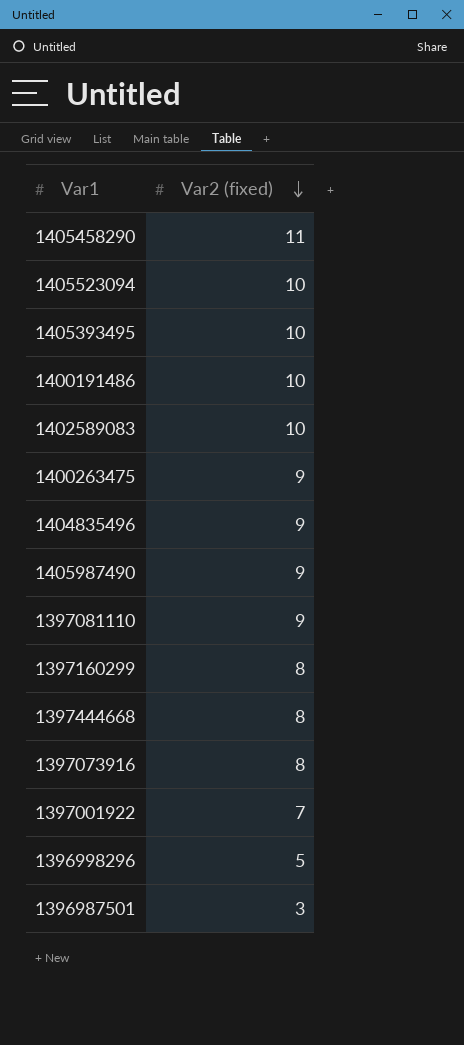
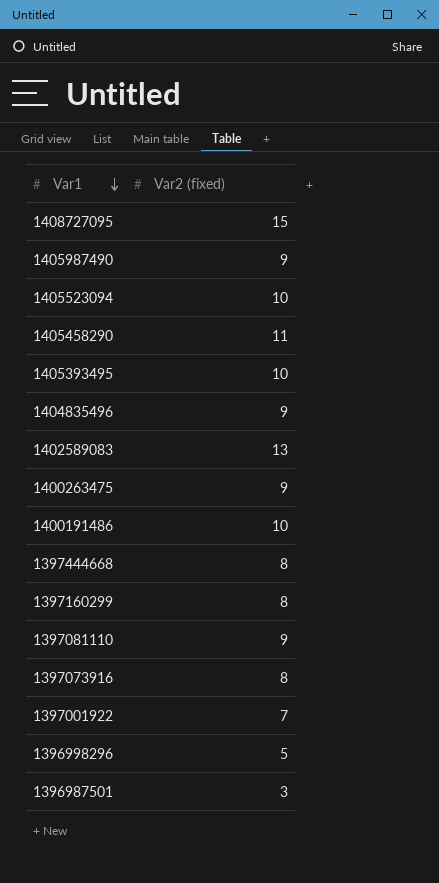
row order: Var2 (fixed) descending -> Var1 descending
row 1408727095: none -> 15
1402589083 | Var2 (fixed): 10 -> 13

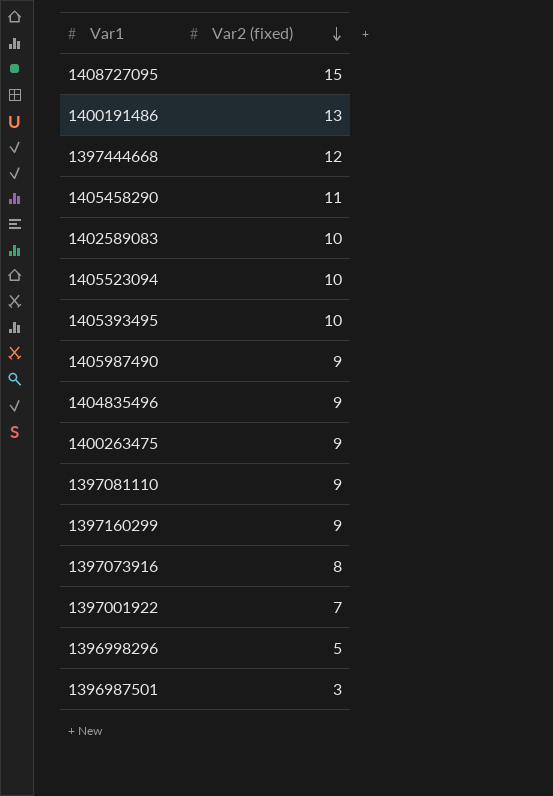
row order: Var1 descending -> Var2 (fixed) descending
1400191486 | Var2 (fixed): 10 -> 13
1397444668 | Var2 (fixed): 8 -> 12
1402589083 | Var2 (fixed): 13 -> 10
1397160299 | Var2 (fixed): 8 -> 9

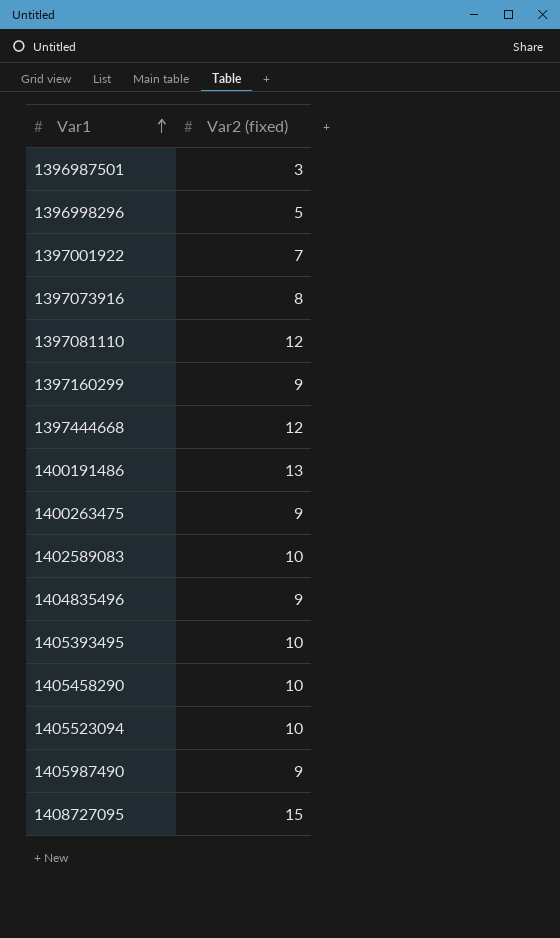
row order: Var2 (fixed) descending -> Var1 ascending
1397081110 | Var2 (fixed): 9 -> 12
1405458290 | Var2 (fixed): 11 -> 10

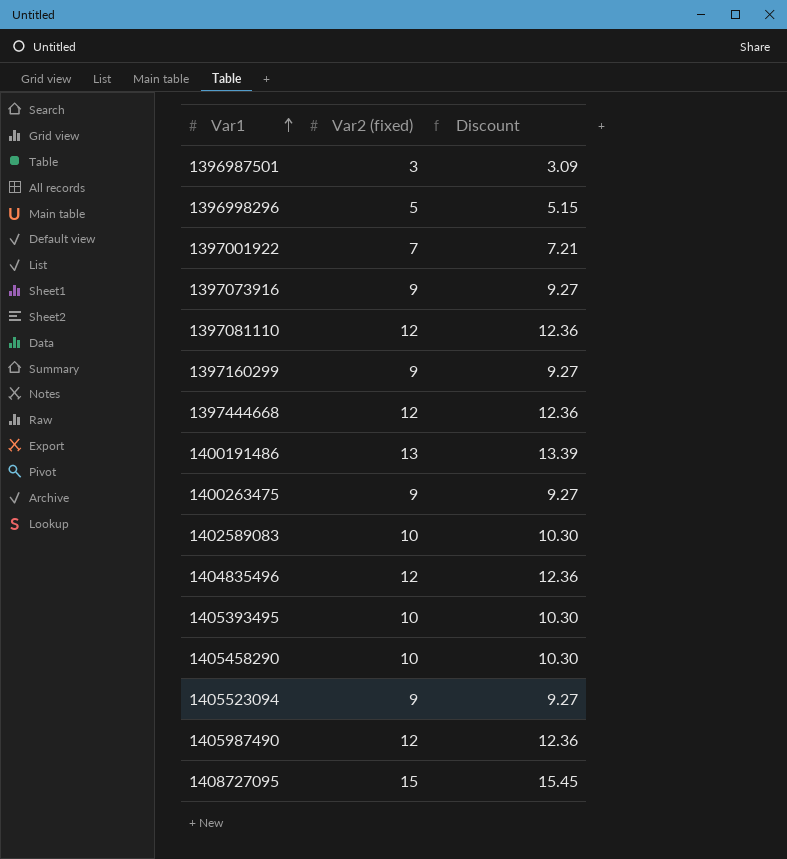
column Discount | formula: none -> [Var2 (fixed)] * 1.03
1397073916 | Var2 (fixed): 8 -> 9
1404835496 | Var2 (fixed): 9 -> 12
1405523094 | Var2 (fixed): 10 -> 9
1405987490 | Var2 (fixed): 9 -> 12

